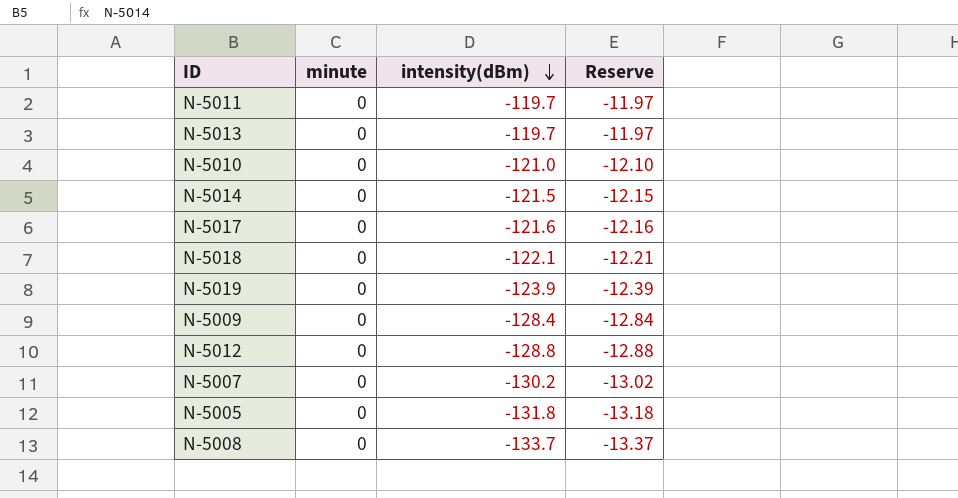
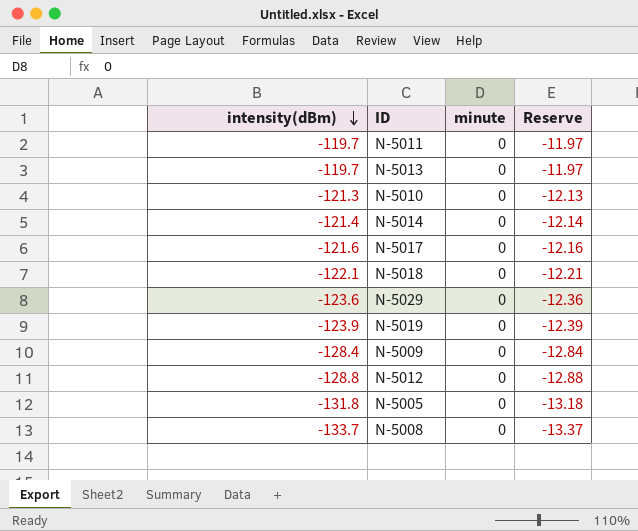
column intensity(dBm) | position: 3 -> 1
row N-5007: 0 | -130.2 | -13.02 -> none
N-5010 | intensity(dBm): -121.0 -> -121.3
N-5010 | Reserve: -12.10 -> -12.13
N-5014 | intensity(dBm): -121.5 -> -121.4
N-5014 | Reserve: -12.15 -> -12.14
row N-5029: none -> -123.6 | 0 | -12.36

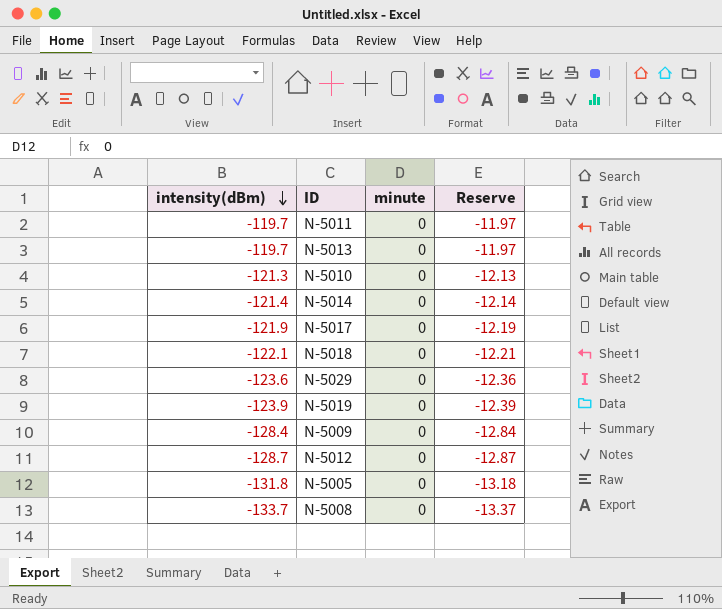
N-5017 | intensity(dBm): -121.6 -> -121.9
N-5017 | Reserve: -12.16 -> -12.19
N-5012 | intensity(dBm): -128.8 -> -128.7
N-5012 | Reserve: -12.88 -> -12.87

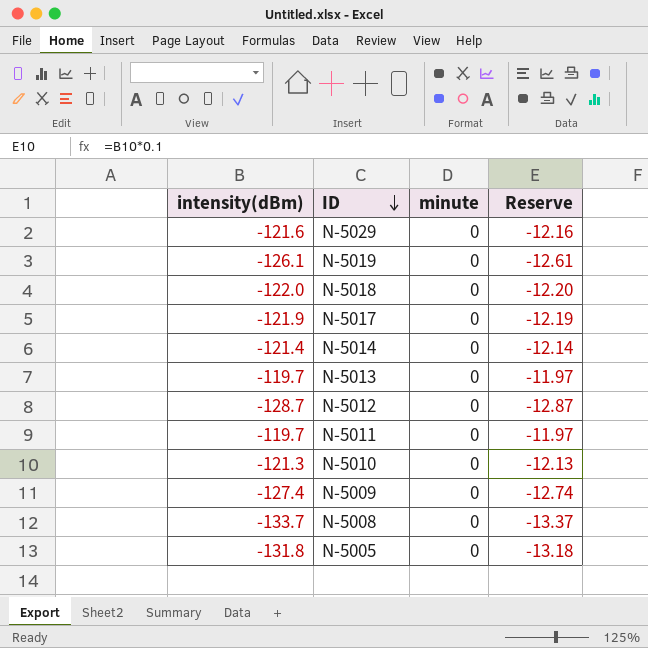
row order: intensity(dBm) descending -> ID descending
N-5029 | intensity(dBm): -123.6 -> -121.6
N-5029 | Reserve: -12.36 -> -12.16
N-5019 | intensity(dBm): -123.9 -> -126.1
N-5019 | Reserve: -12.39 -> -12.61
N-5018 | intensity(dBm): -122.1 -> -122.0
N-5018 | Reserve: -12.21 -> -12.20
N-5009 | intensity(dBm): -128.4 -> -127.4
N-5009 | Reserve: -12.84 -> -12.74

